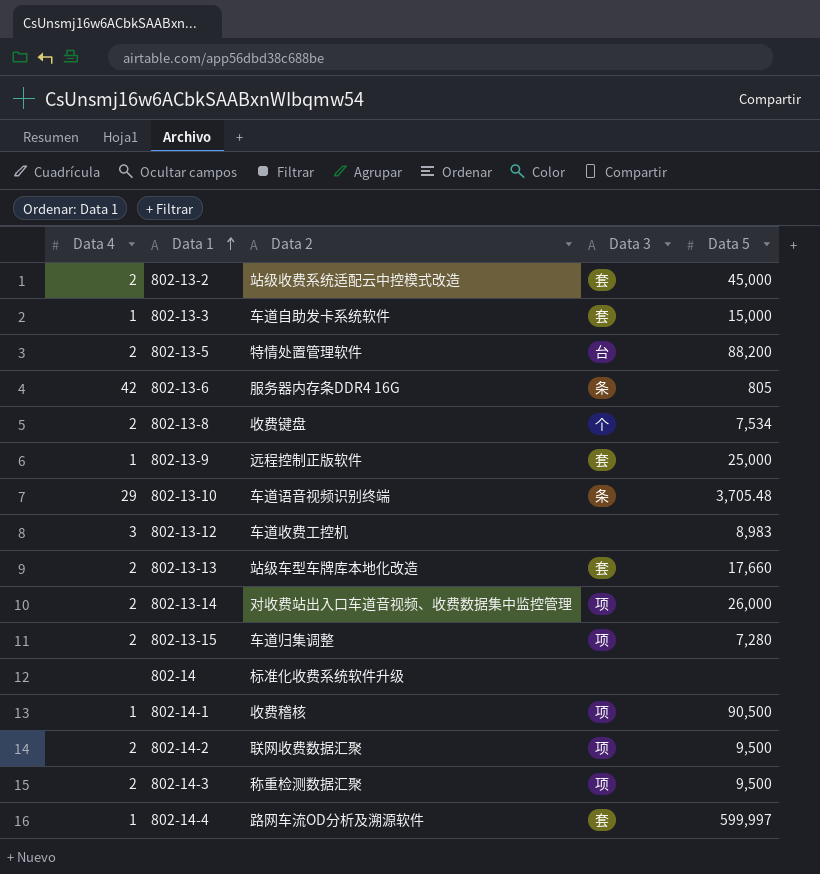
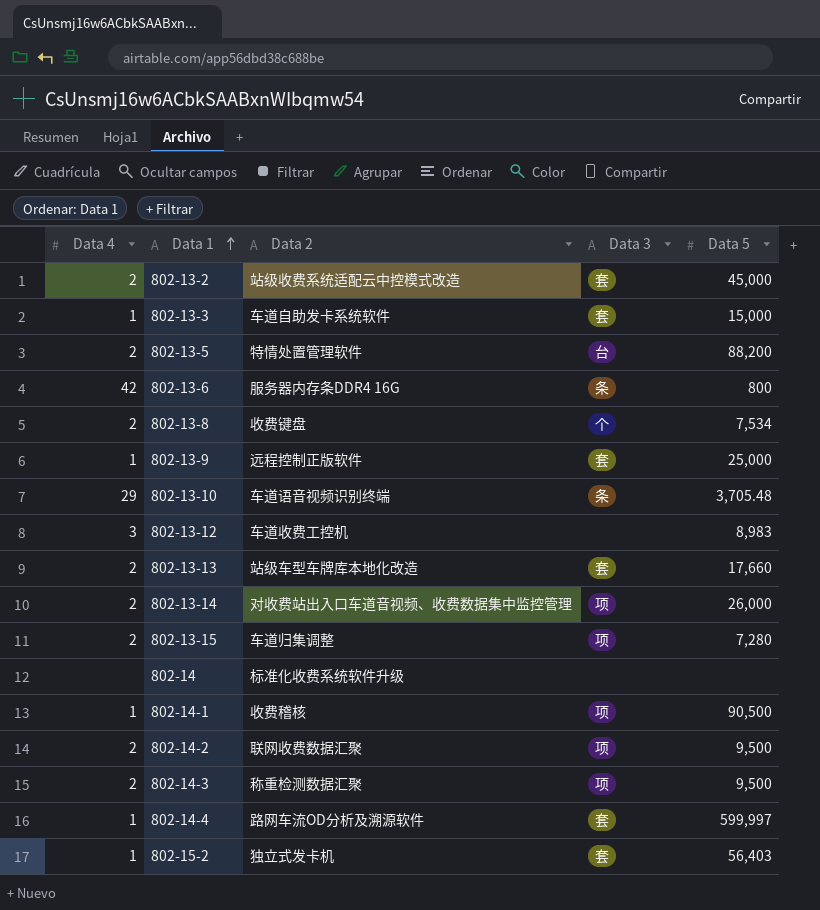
802-13-6 | Data 5: 805 -> 800
row 802-15-2: none -> 1 | 独立式发卡机 | 套 | 56,403

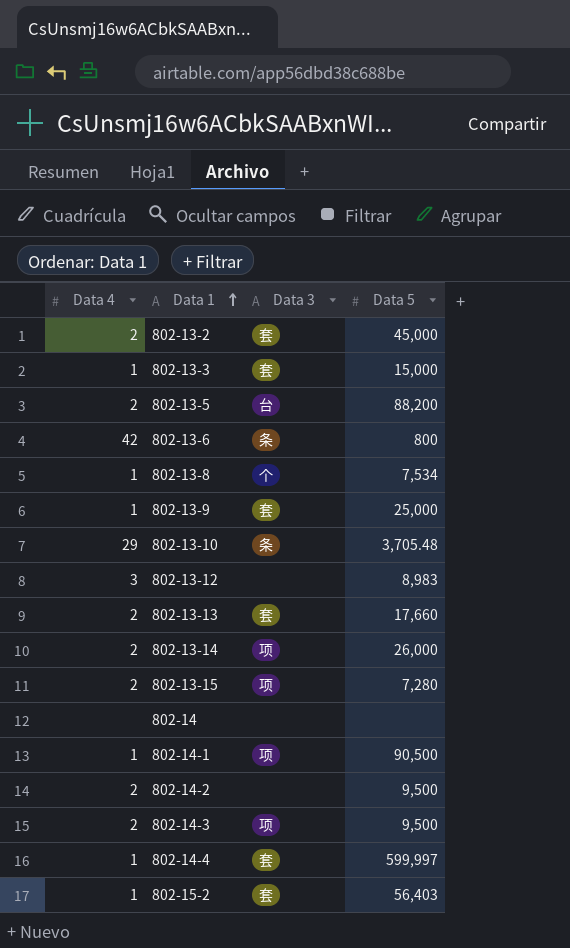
column Data 2 | position: 3 -> none
802-13-8 | Data 4: 2 -> 1
802-14-2 | Data 3: 项 -> none

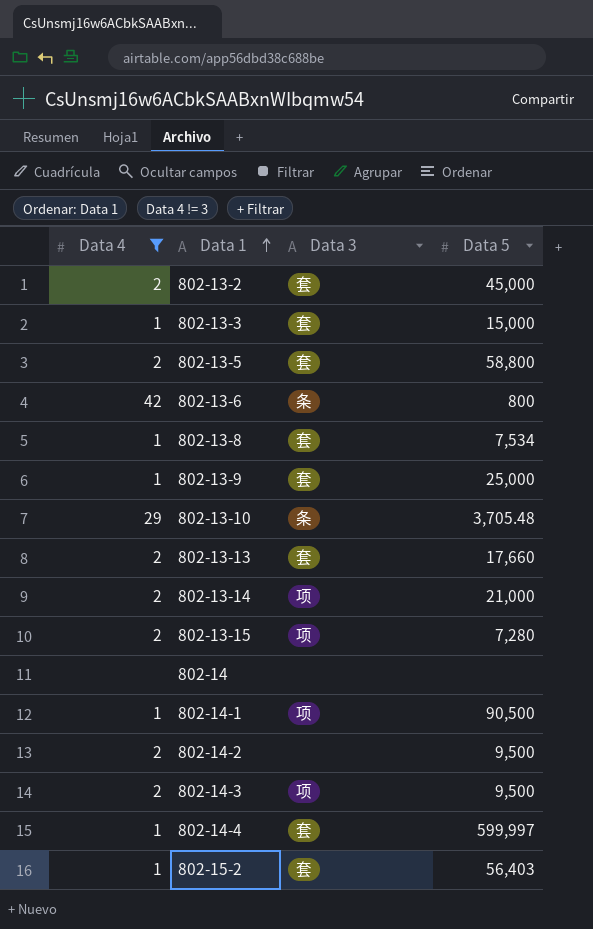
filter: none -> Data 4 != 3
802-13-5 | Data 3: 台 -> 套
802-13-5 | Data 5: 88,200 -> 58,800
802-13-8 | Data 3: 个 -> 套
802-13-14 | Data 5: 26,000 -> 21,000

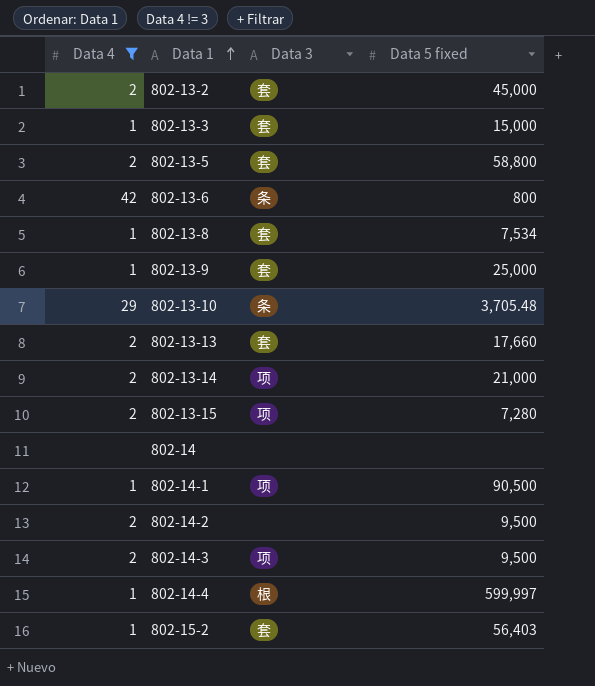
column name: Data 5 -> Data 5 fixed
802-14-4 | Data 3: 套 -> 根

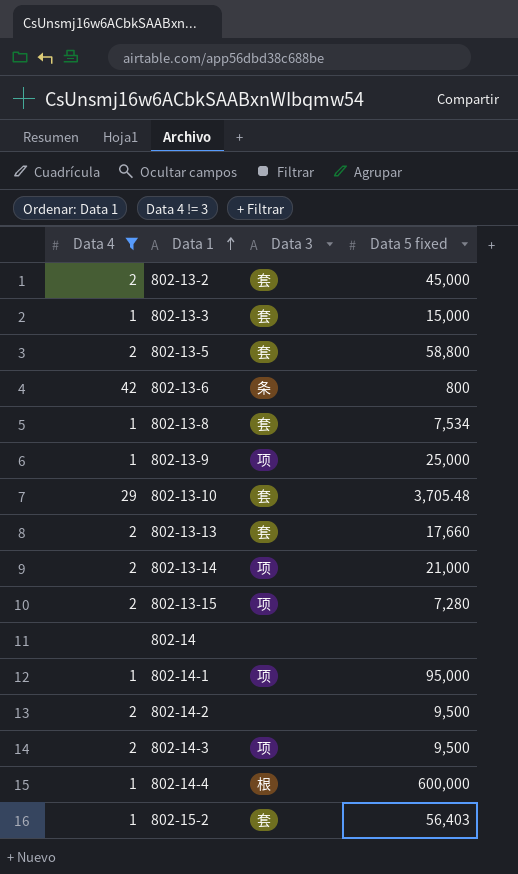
802-13-9 | Data 3: 套 -> 项
802-13-10 | Data 3: 条 -> 套
802-14-1 | Data 5 fixed: 90,500 -> 95,000
802-14-4 | Data 5 fixed: 599,997 -> 600,000

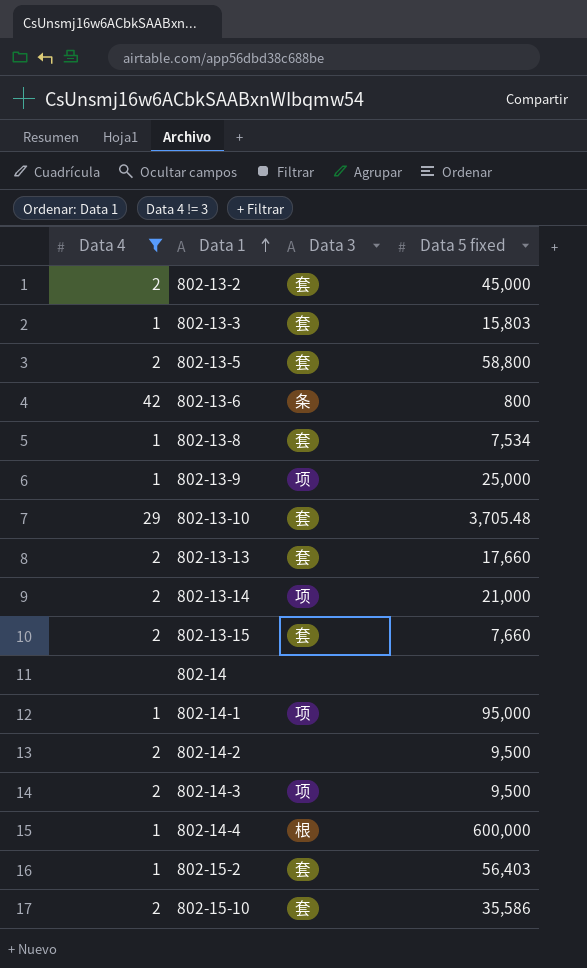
802-13-3 | Data 5 fixed: 15,000 -> 15,803
802-13-15 | Data 3: 项 -> 套
802-13-15 | Data 5 fixed: 7,280 -> 7,660
row 802-15-10: none -> 2 | 套 | 35,586

